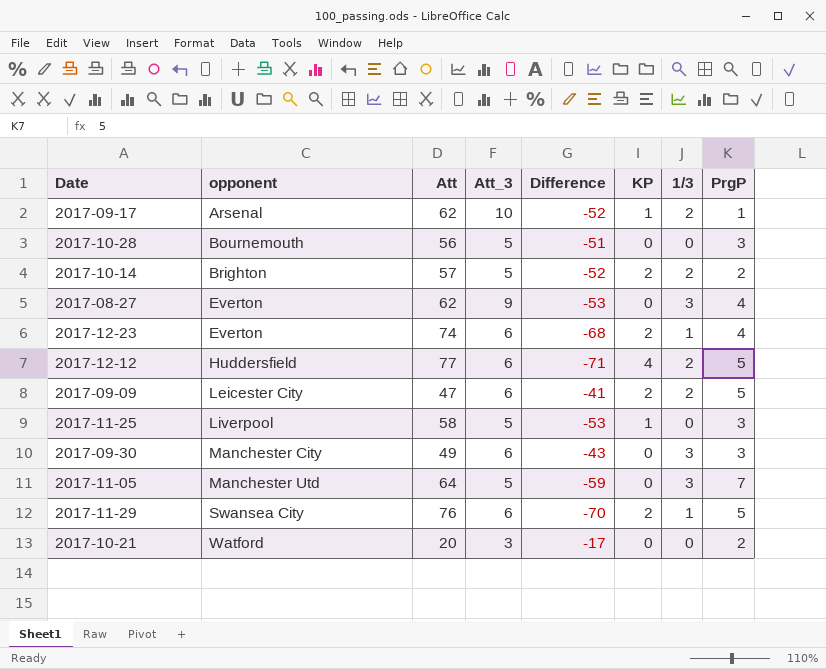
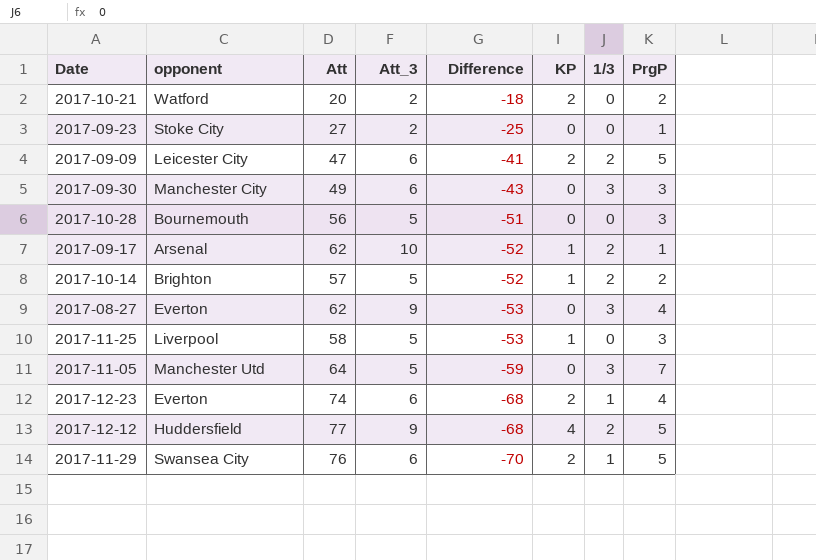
row order: opponent ascending -> Difference descending
2017-10-21 | Att_3: 3 -> 2
2017-10-21 | Difference: -17 -> -18
2017-10-21 | KP: 0 -> 2
row 2017-09-23: none -> Stoke City | 27 | 2 | -25 | 0 | 0 | 1
2017-10-14 | KP: 2 -> 1
2017-12-12 | Att_3: 6 -> 9
2017-12-12 | Difference: -71 -> -68

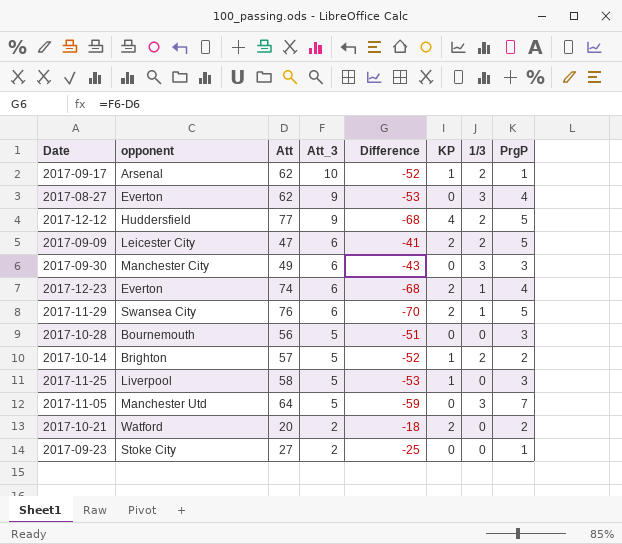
row order: Difference descending -> Att_3 descending

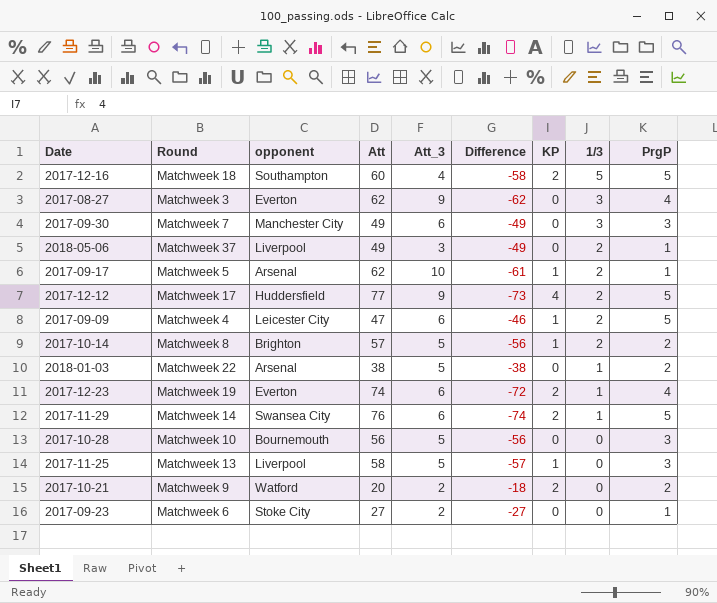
row order: Att_3 descending -> 1/3 descending
column Round | position: none -> 2
column Difference | formula: [Att_3] - [Att] -> [KP] - [Att]
row 2017-11-05: Manchester Utd | 64 | 5 | -59 | 0 | 3 | 7 -> none
row 2017-12-16: none -> Matchweek 18 | Southampton | 60 | 4 | -58 | 2 | 5 | 5
row 2018-05-06: none -> Matchweek 37 | Liverpool | 49 | 3 | -49 | 0 | 2 | 1
2017-09-09 | KP: 2 -> 1
row 2018-01-03: none -> Matchweek 22 | Arsenal | 38 | 5 | -38 | 0 | 1 | 2

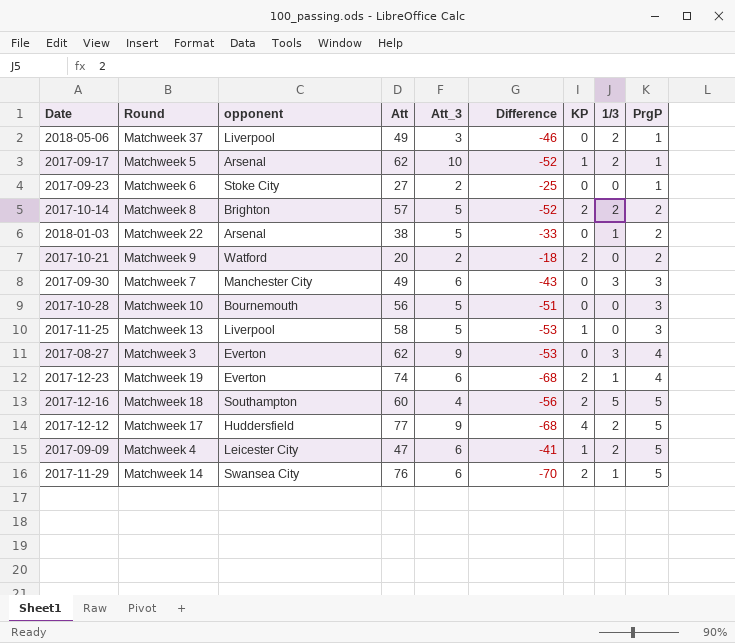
row order: 1/3 descending -> PrgP ascending
column Difference | formula: [KP] - [Att] -> [Att_3] - [Att]
2017-10-14 | KP: 1 -> 2

